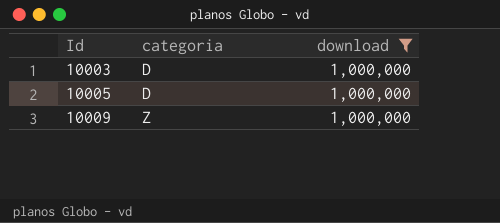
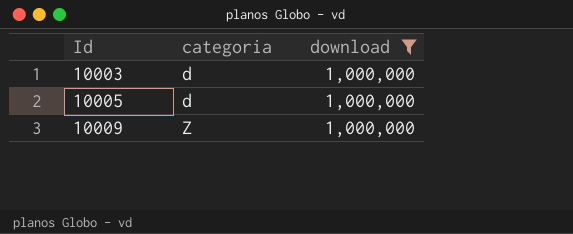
10003 | categoria: D -> d
10005 | categoria: D -> d

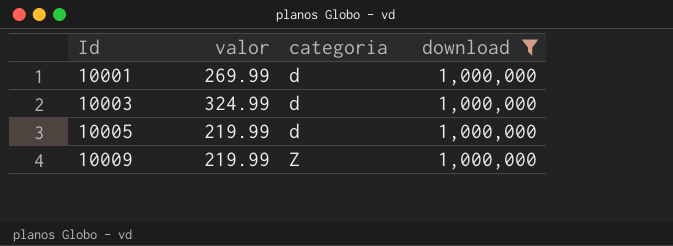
column valor | position: none -> 2
row 10001: none -> 269.99 | d | 1,000,000

